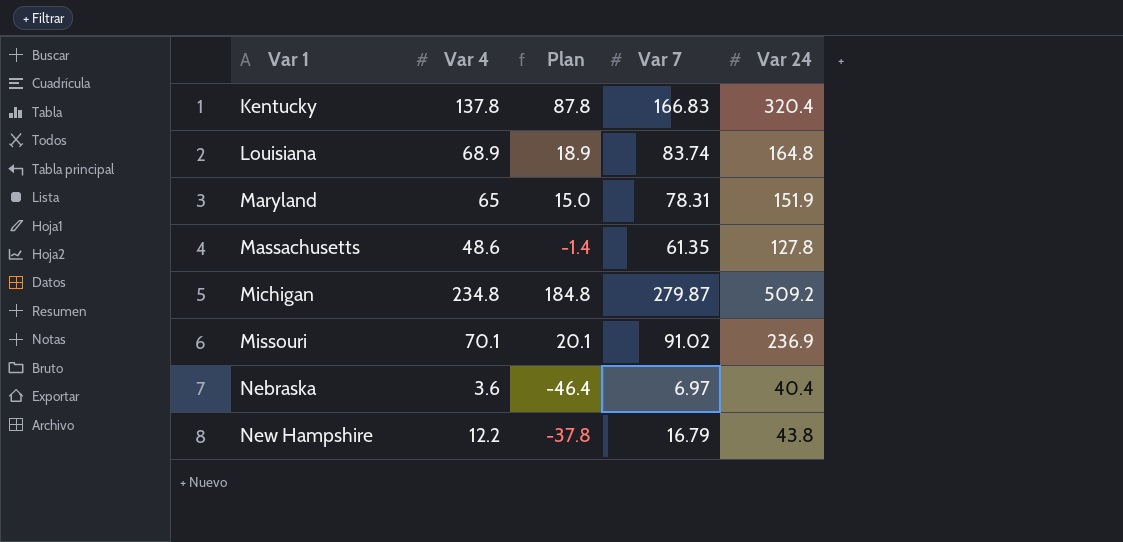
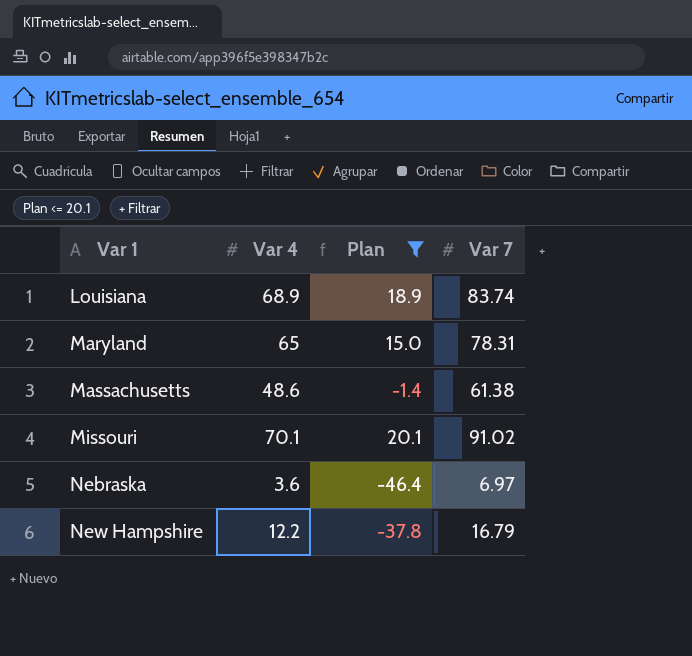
filter: none -> Plan <= 20.1
column Var 24 | position: 5 -> none
Massachusetts | Var 7: 61.35 -> 61.38

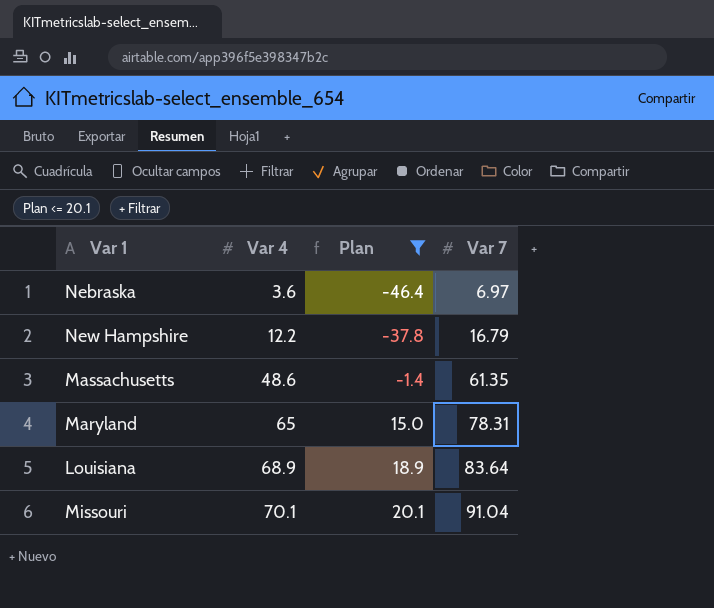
row order: Var 1 ascending -> Var 4 ascending
Massachusetts | Var 7: 61.38 -> 61.35
Louisiana | Var 7: 83.74 -> 83.64
Missouri | Var 7: 91.02 -> 91.04

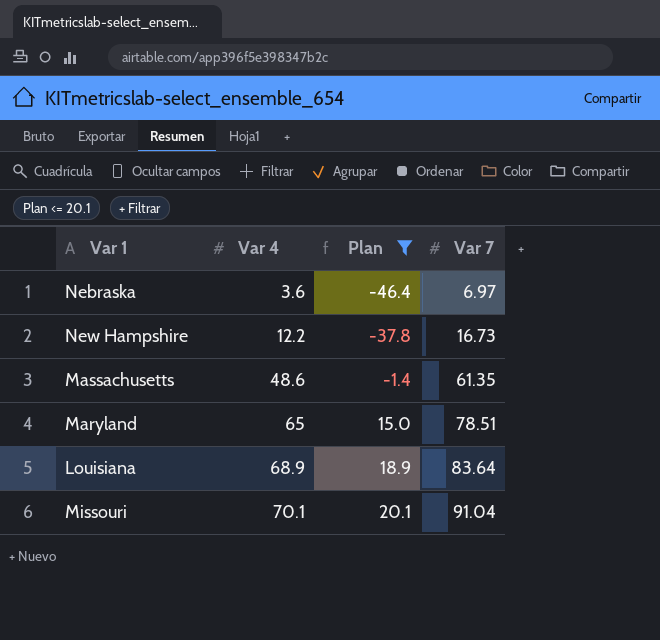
New Hampshire | Var 7: 16.79 -> 16.73
Maryland | Var 7: 78.31 -> 78.51

